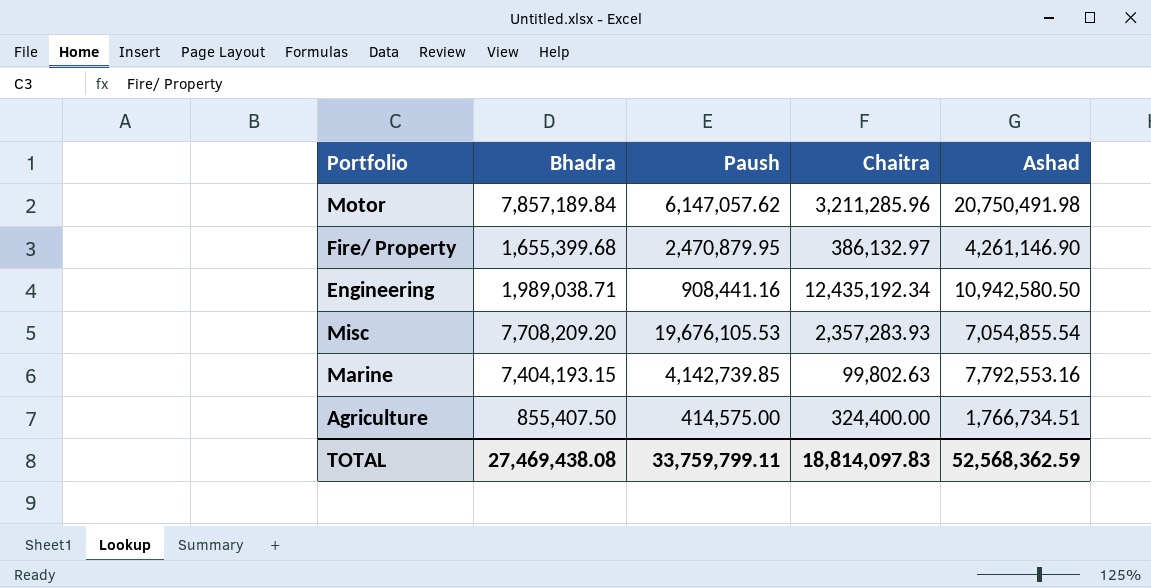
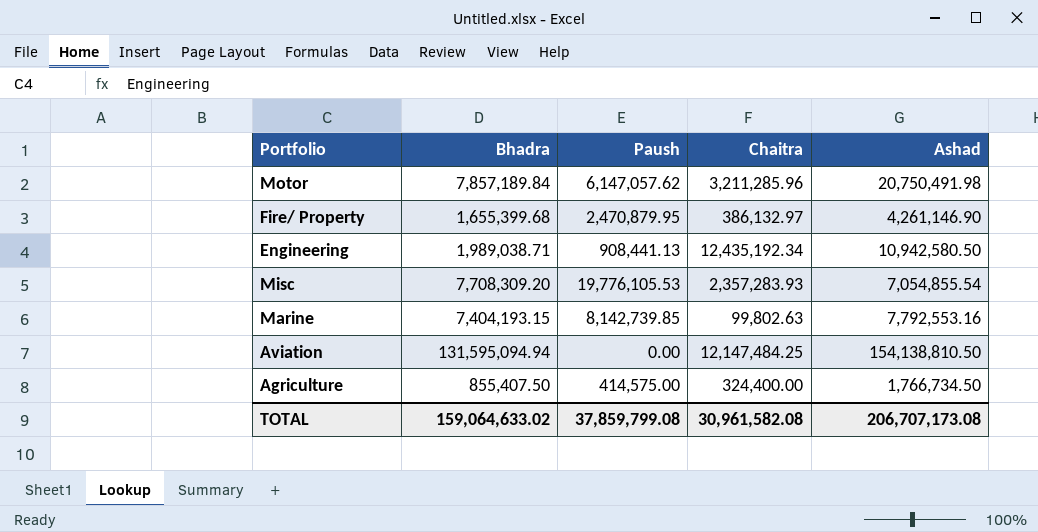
Engineering | Paush: 908,441.16 -> 908,441.13
Misc | Bhadra: 7,708,209.20 -> 7,708,309.20
Misc | Paush: 19,676,105.53 -> 19,776,105.53
Marine | Paush: 4,142,739.85 -> 8,142,739.85
row Aviation: none -> 131,595,094.94 | 0.00 | 12,147,484.25 | 154,138,810.50
Agriculture | Ashad: 1,766,734.51 -> 1,766,734.50
TOTAL | Bhadra: 27,469,438.08 -> 159,064,633.02
TOTAL | Paush: 33,759,799.11 -> 37,859,799.08
TOTAL | Chaitra: 18,814,097.83 -> 30,961,582.08
TOTAL | Ashad: 52,568,362.59 -> 206,707,173.08

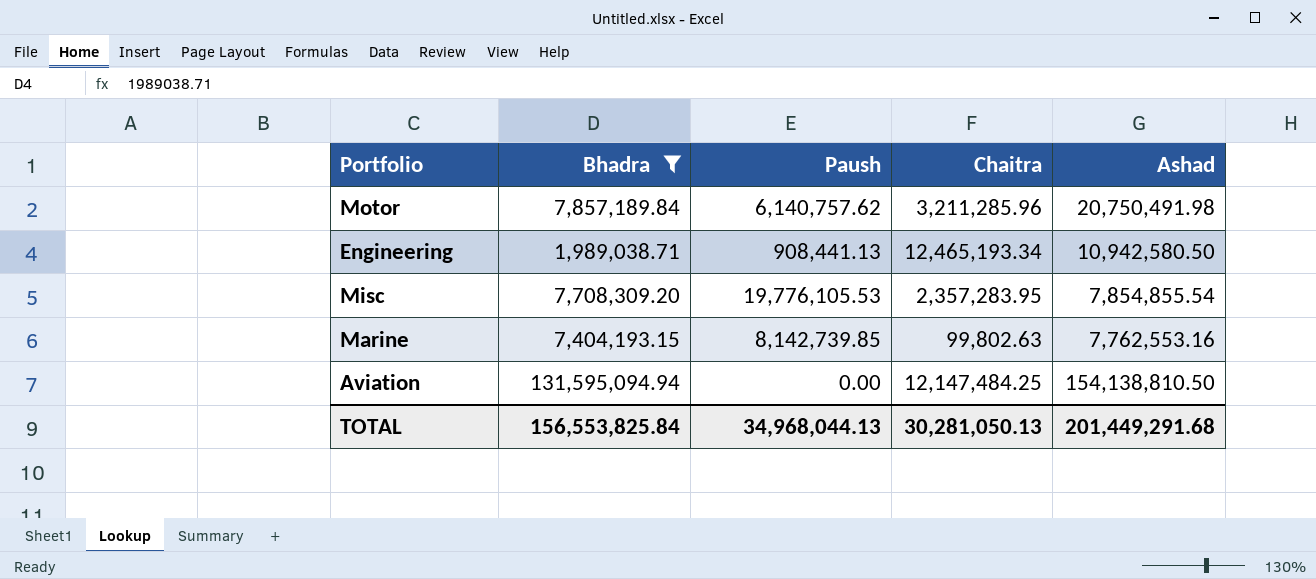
filter: none -> Bhadra >= 1,989,038.71
Motor | Paush: 6,147,057.62 -> 6,140,757.62
Engineering | Chaitra: 12,435,192.34 -> 12,465,193.34
Misc | Chaitra: 2,357,283.93 -> 2,357,283.95
Misc | Ashad: 7,054,855.54 -> 7,854,855.54
Marine | Ashad: 7,792,553.16 -> 7,762,553.16
TOTAL | Bhadra: 159,064,633.02 -> 156,553,825.84
TOTAL | Paush: 37,859,799.08 -> 34,968,044.13
TOTAL | Chaitra: 30,961,582.08 -> 30,281,050.13
TOTAL | Ashad: 206,707,173.08 -> 201,449,291.68

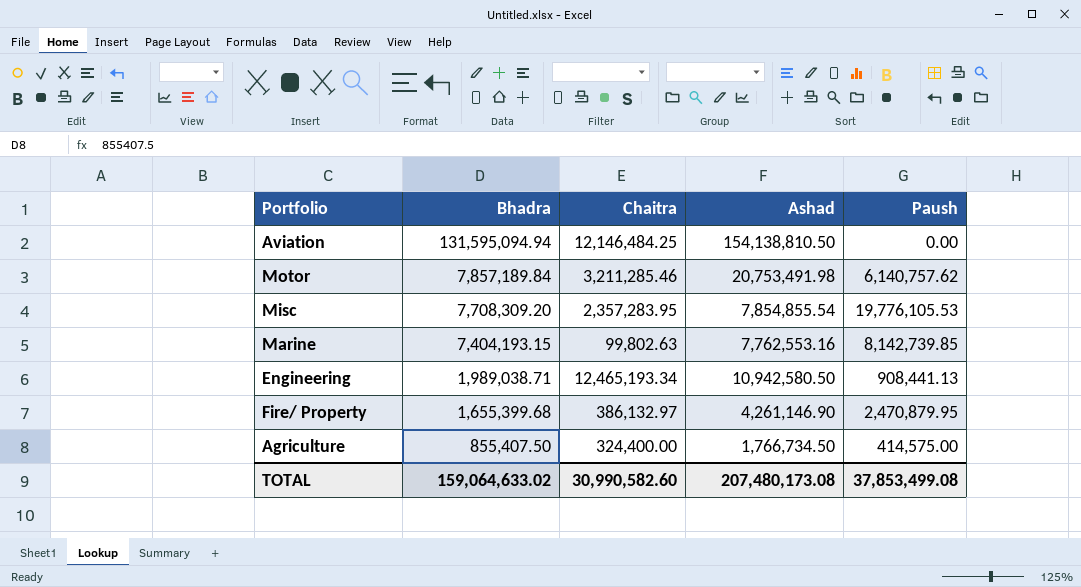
filter: Bhadra >= 1,989,038.71 -> none
row order: none -> Bhadra descending
column Paush | position: 3 -> 5
Aviation | Chaitra: 12,147,484.25 -> 12,146,484.25
Motor | Chaitra: 3,211,285.96 -> 3,211,285.46
Motor | Ashad: 20,750,491.98 -> 20,753,491.98
TOTAL | Bhadra: 156,553,825.84 -> 159,064,633.02
TOTAL | Chaitra: 30,281,050.13 -> 30,990,582.60
TOTAL | Ashad: 201,449,291.68 -> 207,480,173.08
TOTAL | Paush: 34,968,044.13 -> 37,853,499.08

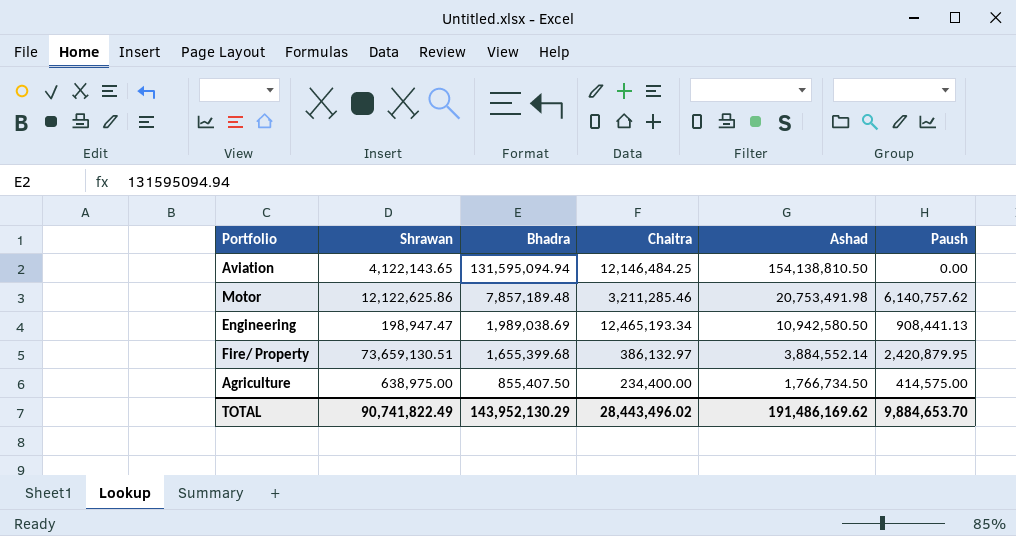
column Shrawan | position: none -> 2
row Misc: 7,708,309.20 | 2,357,283.95 | 7,854,855.54 | 19,776,105.53 -> none
row Marine: 7,404,193.15 | 99,802.63 | 7,762,553.16 | 8,142,739.85 -> none
Motor | Bhadra: 7,857,189.84 -> 7,857,189.48
Engineering | Bhadra: 1,989,038.71 -> 1,989,038.69
Fire/ Property | Ashad: 4,261,146.90 -> 3,884,552.14
Fire/ Property | Paush: 2,470,879.95 -> 2,420,879.95
Agriculture | Chaitra: 324,400.00 -> 234,400.00
TOTAL | Bhadra: 159,064,633.02 -> 143,952,130.29
TOTAL | Chaitra: 30,990,582.60 -> 28,443,496.02
TOTAL | Ashad: 207,480,173.08 -> 191,486,169.62
TOTAL | Paush: 37,853,499.08 -> 9,884,653.70

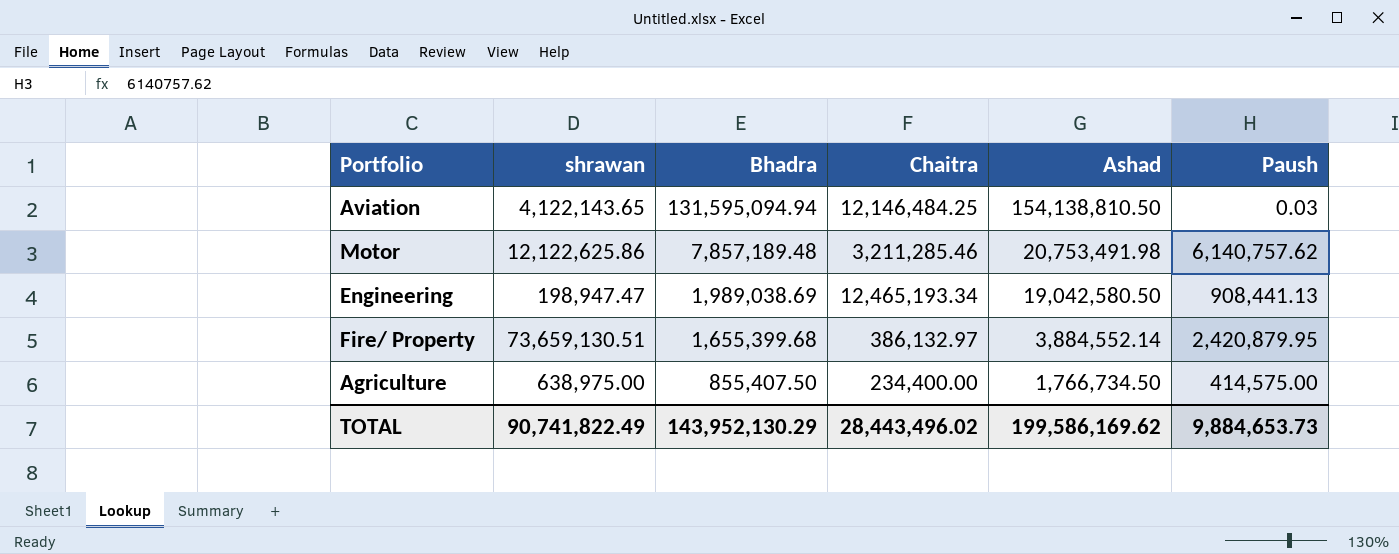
column name: Shrawan -> shrawan
Aviation | Paush: 0.00 -> 0.03
Engineering | Ashad: 10,942,580.50 -> 19,042,580.50
TOTAL | Ashad: 191,486,169.62 -> 199,586,169.62
TOTAL | Paush: 9,884,653.70 -> 9,884,653.73

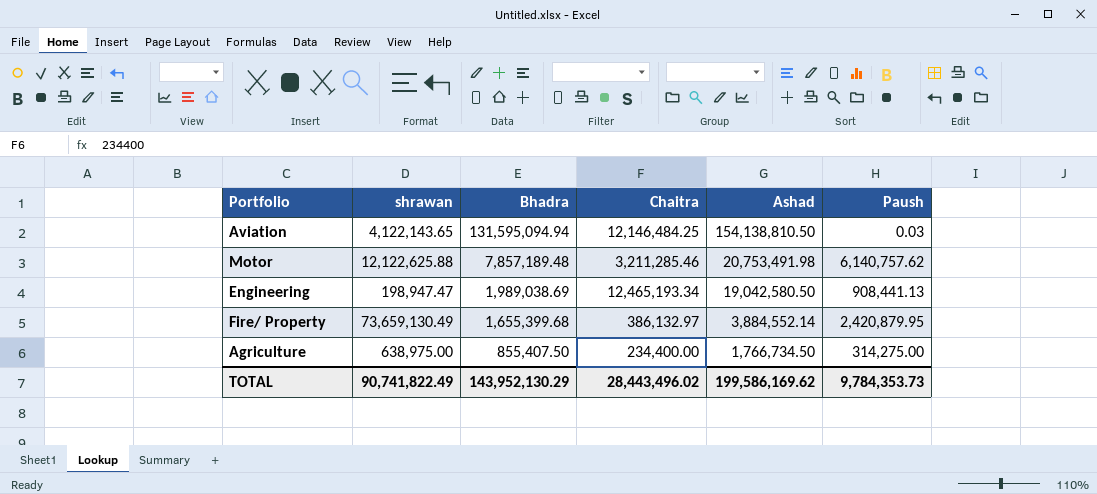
Motor | shrawan: 12,122,625.86 -> 12,122,625.88
Fire/ Property | shrawan: 73,659,130.51 -> 73,659,130.49
Agriculture | Paush: 414,575.00 -> 314,275.00
TOTAL | Paush: 9,884,653.73 -> 9,784,353.73

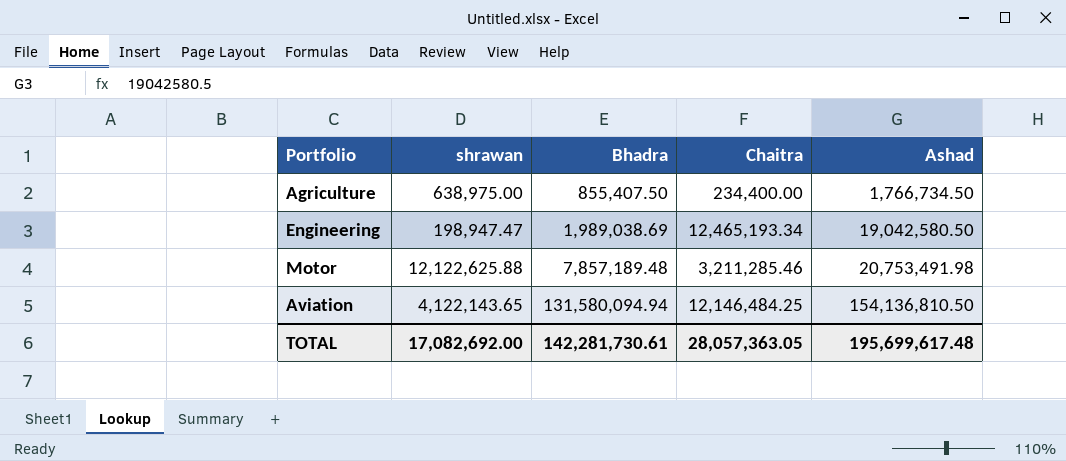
row order: Bhadra descending -> Bhadra ascending
column Paush | position: 6 -> none
row Fire/ Property: 73,659,130.49 | 1,655,399.68 | 386,132.97 | 3,884,552.14 | 2,420,879.95 -> none
Aviation | Bhadra: 131,595,094.94 -> 131,580,094.94
Aviation | Ashad: 154,138,810.50 -> 154,136,810.50
TOTAL | shrawan: 90,741,822.49 -> 17,082,692.00
TOTAL | Bhadra: 143,952,130.29 -> 142,281,730.61
TOTAL | Chaitra: 28,443,496.02 -> 28,057,363.05
TOTAL | Ashad: 199,586,169.62 -> 195,699,617.48

